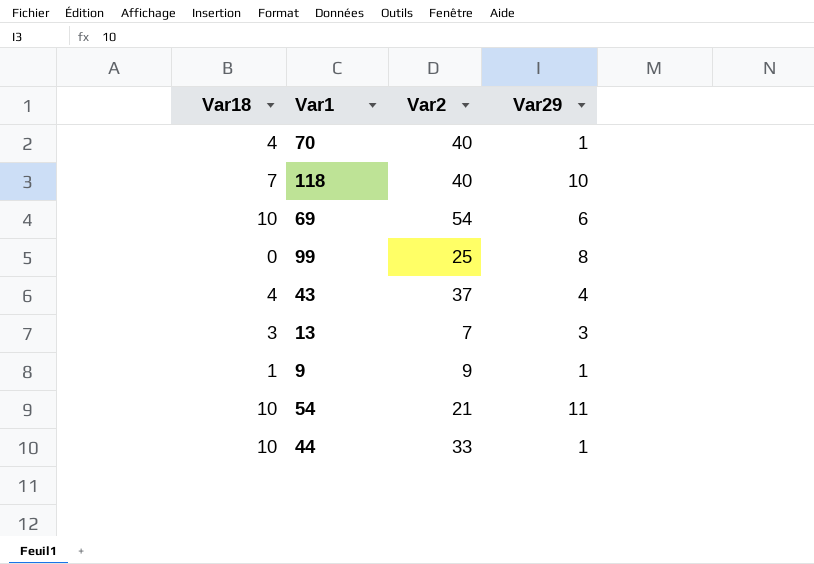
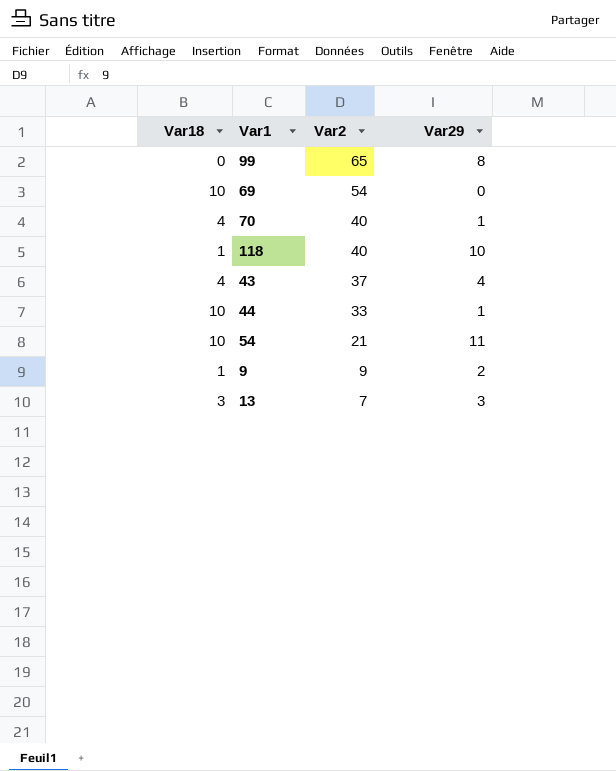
row order: none -> Var2 descending
99 | Var2: 25 -> 65
69 | Var29: 6 -> 0
118 | Var18: 7 -> 1
9 | Var29: 1 -> 2

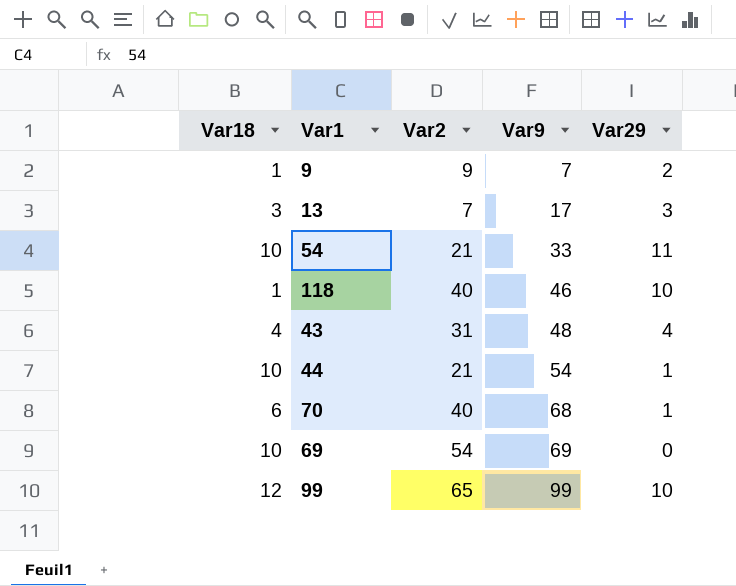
row order: Var2 descending -> Var9 ascending
column Var9 | position: none -> 4
43 | Var2: 37 -> 31
44 | Var2: 33 -> 21
70 | Var18: 4 -> 6
99 | Var18: 0 -> 12
99 | Var29: 8 -> 10

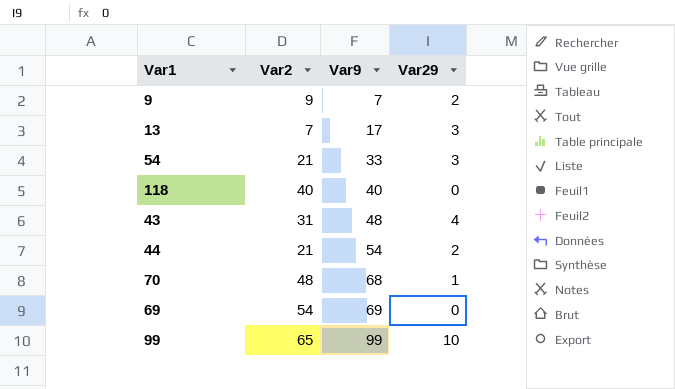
column Var18 | position: 1 -> none
54 | Var29: 11 -> 3
118 | Var9: 46 -> 40
118 | Var29: 10 -> 0
44 | Var29: 1 -> 2
70 | Var2: 40 -> 48

